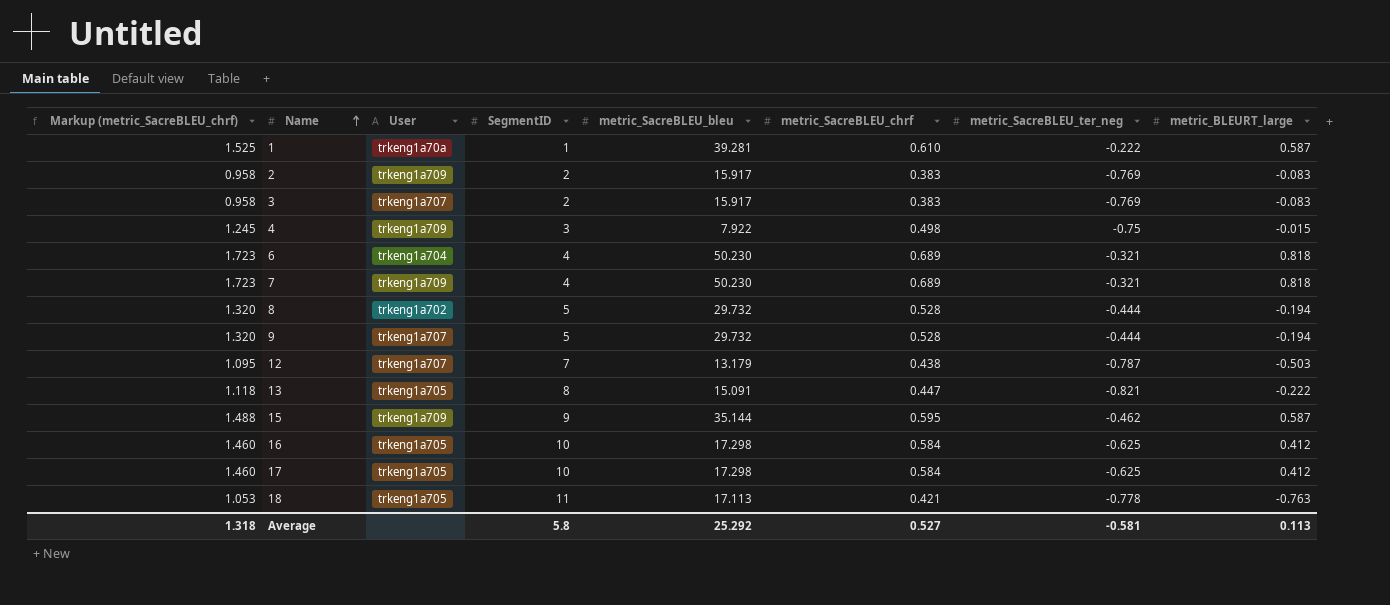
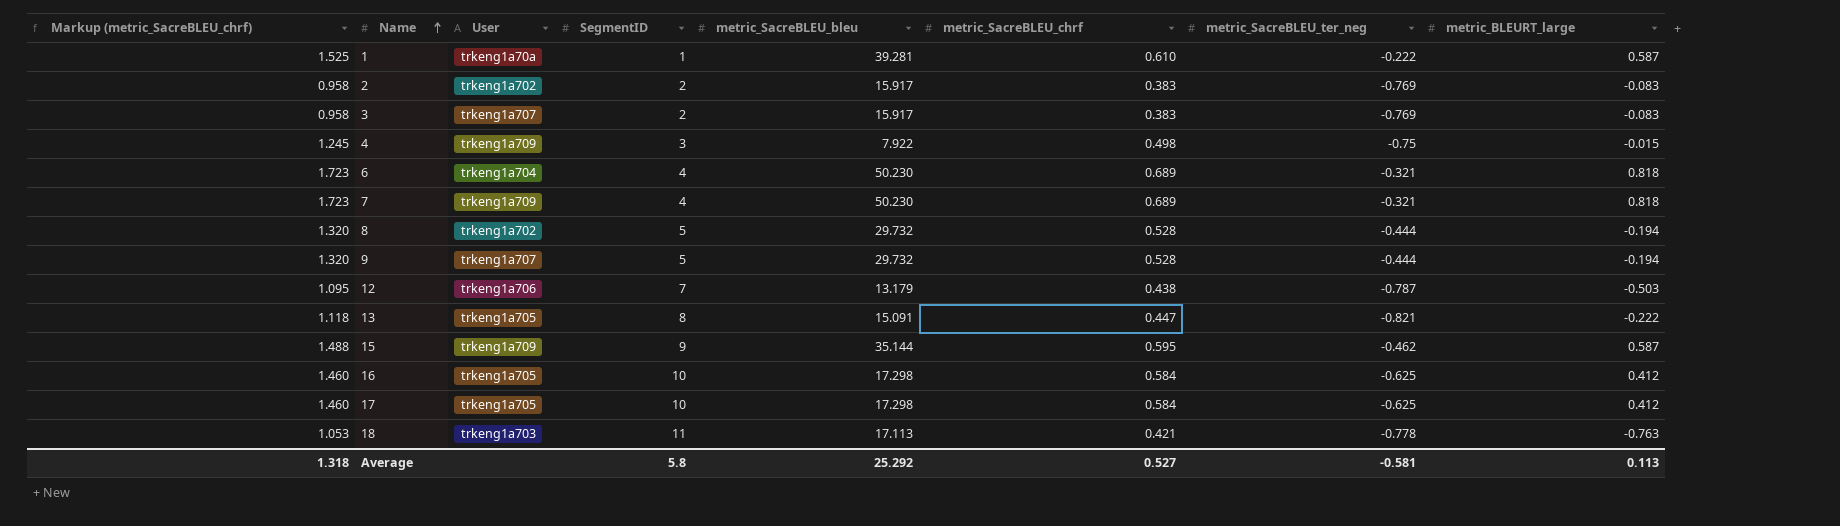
2 | User: trkeng1a709 -> trkeng1a702
12 | User: trkeng1a707 -> trkeng1a706
18 | User: trkeng1a705 -> trkeng1a703

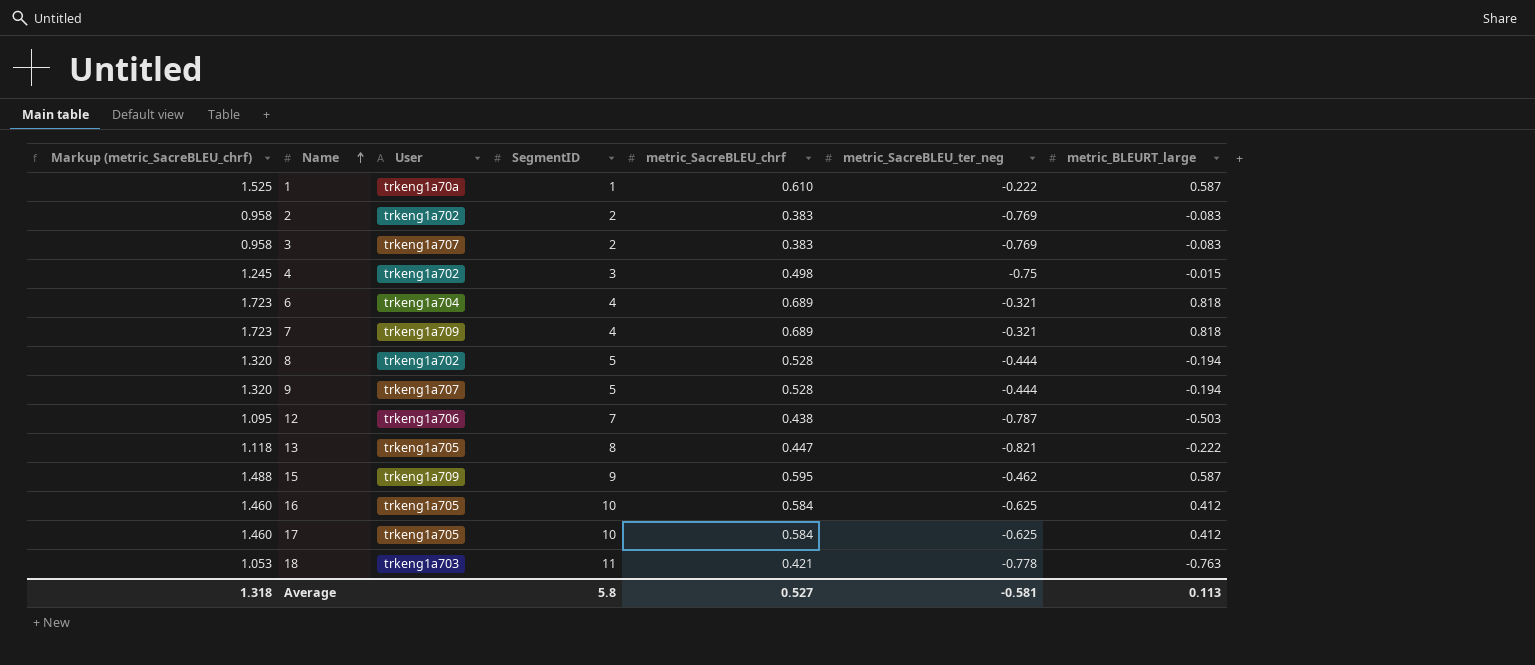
column metric_SacreBLEU_bleu | position: 5 -> none
4 | User: trkeng1a709 -> trkeng1a702

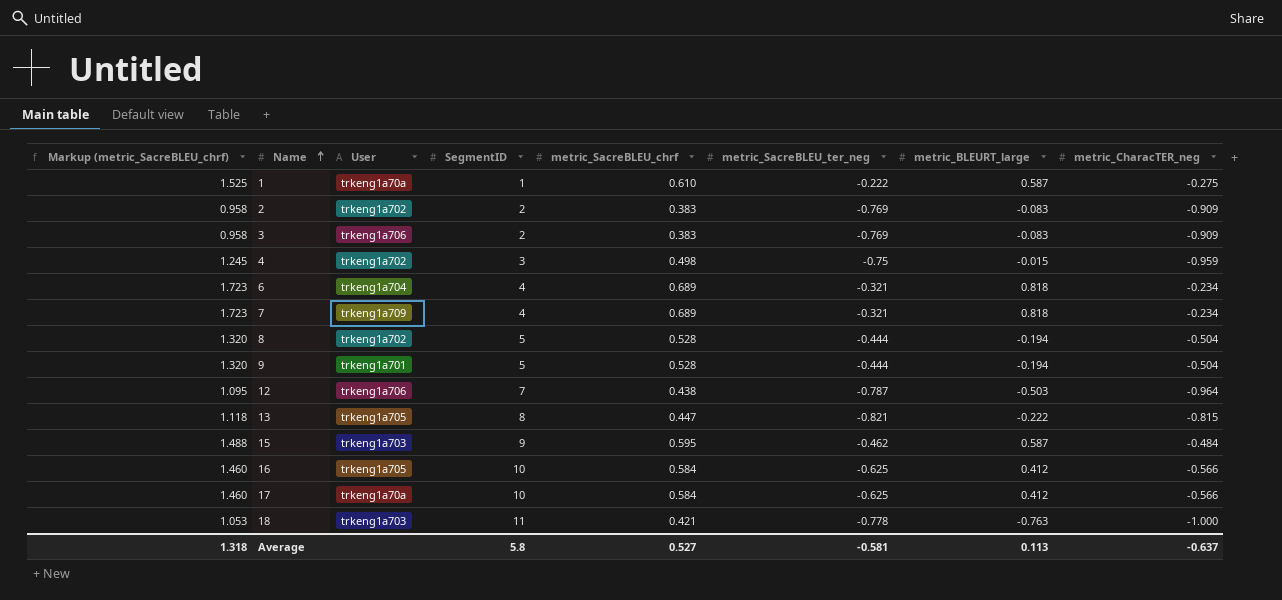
column metric_CharacTER_neg | position: none -> 8
3 | User: trkeng1a707 -> trkeng1a706
9 | User: trkeng1a707 -> trkeng1a701
15 | User: trkeng1a709 -> trkeng1a703
17 | User: trkeng1a705 -> trkeng1a70a

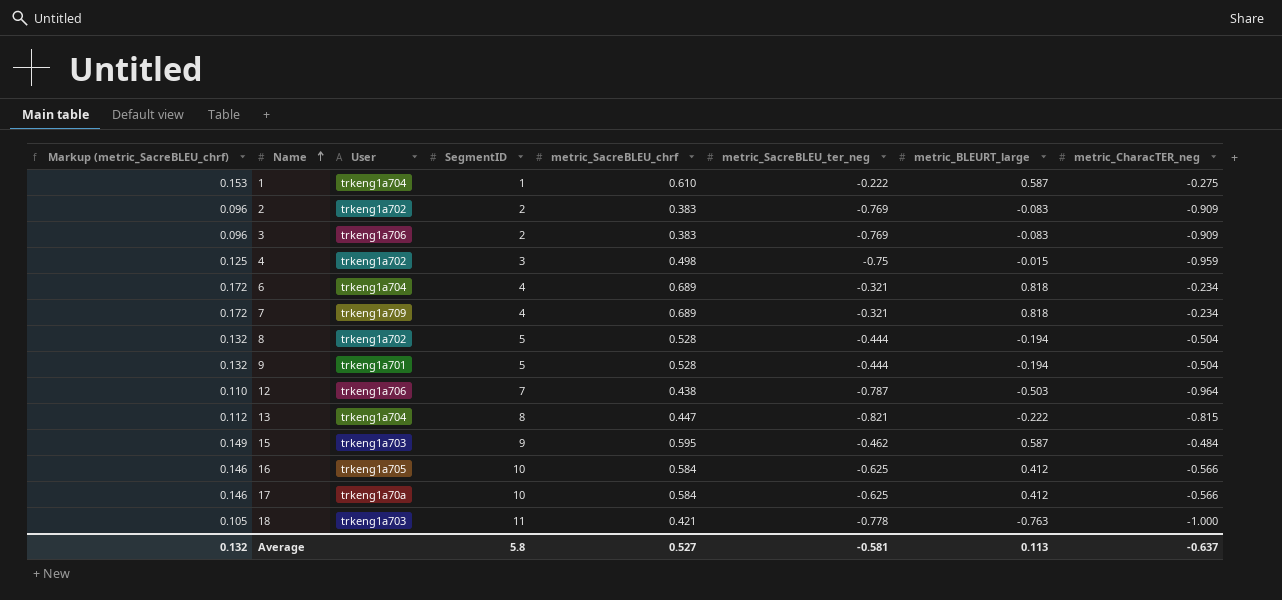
column Markup (metric_SacreBLEU_chrf) | formula: [metric_SacreBLEU_chrf] * 2.5 -> [metric_SacreBLEU_chrf] * 0.25
1 | User: trkeng1a70a -> trkeng1a704
13 | User: trkeng1a705 -> trkeng1a704
Average | Markup (metric_SacreBLEU_chrf): 1.318 -> 0.132

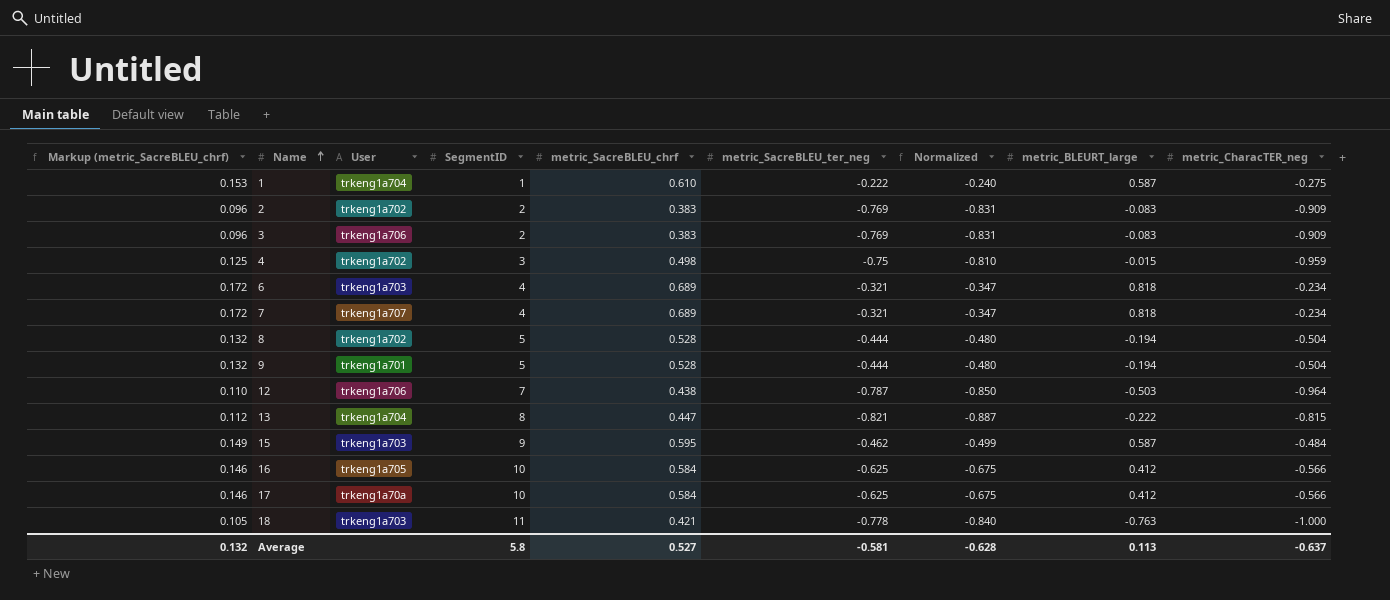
column Normalized | formula: none -> [metric_SacreBLEU_ter_neg] * 1.08
6 | User: trkeng1a704 -> trkeng1a703
7 | User: trkeng1a709 -> trkeng1a707

